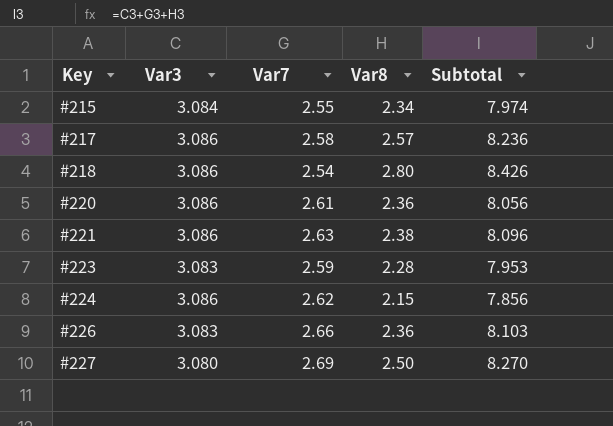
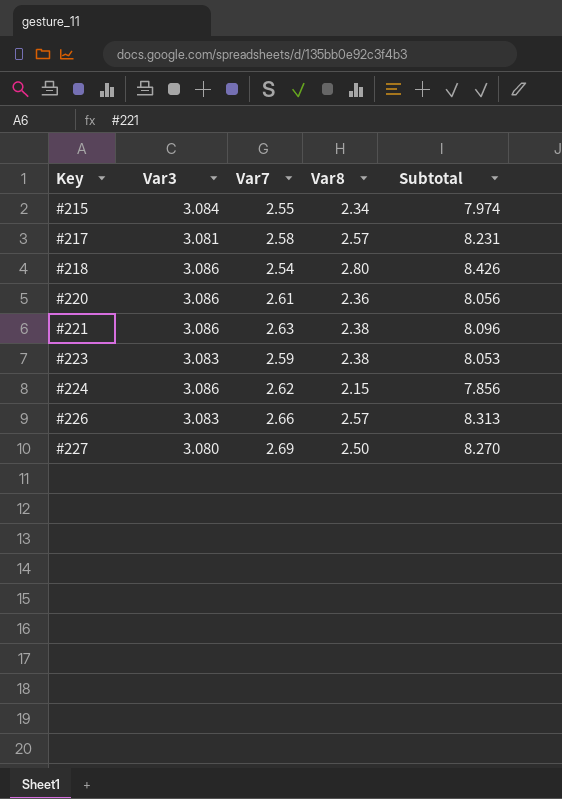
#217 | Var3: 3.086 -> 3.081
#217 | Subtotal: 8.236 -> 8.231
#223 | Var8: 2.28 -> 2.38
#223 | Subtotal: 7.953 -> 8.053
#226 | Var8: 2.36 -> 2.57
#226 | Subtotal: 8.103 -> 8.313

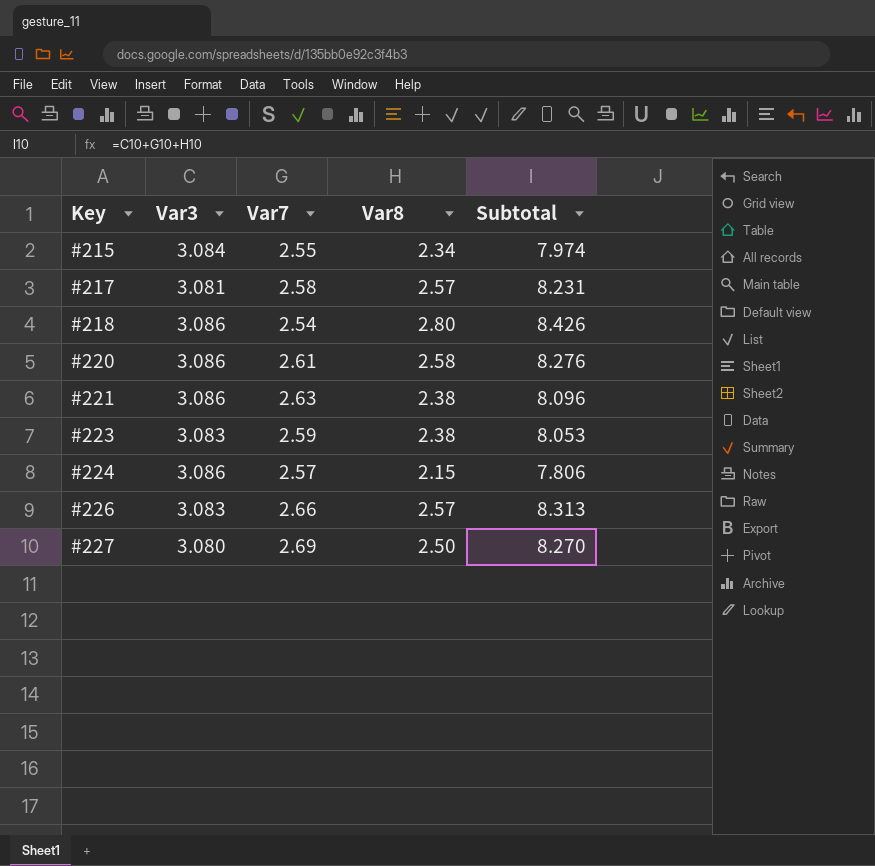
#220 | Var8: 2.36 -> 2.58
#220 | Subtotal: 8.056 -> 8.276
#224 | Var7: 2.62 -> 2.57
#224 | Subtotal: 7.856 -> 7.806

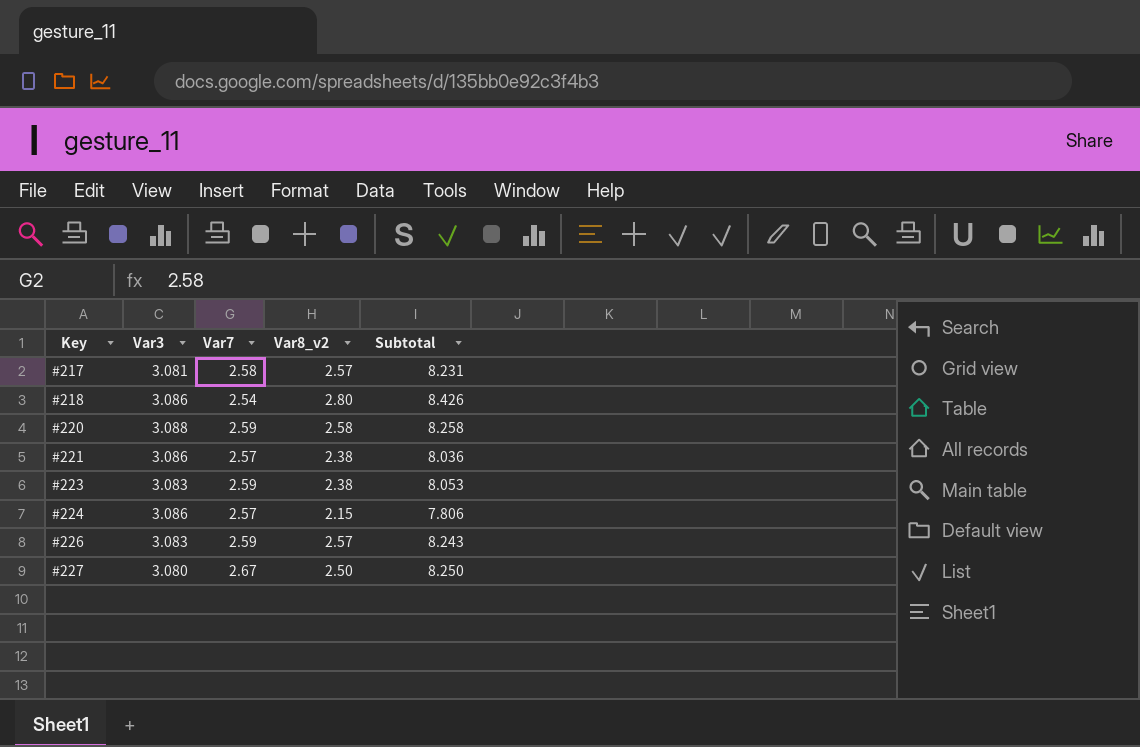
column name: Var8 -> Var8_v2
row #215: 3.084 | 2.55 | 2.34 | 7.974 -> none
#220 | Var3: 3.086 -> 3.088
#220 | Var7: 2.61 -> 2.59
#220 | Subtotal: 8.276 -> 8.258
#221 | Var7: 2.63 -> 2.57
#221 | Subtotal: 8.096 -> 8.036
#226 | Var7: 2.66 -> 2.59
#226 | Subtotal: 8.313 -> 8.243
#227 | Var7: 2.69 -> 2.67
#227 | Subtotal: 8.270 -> 8.250

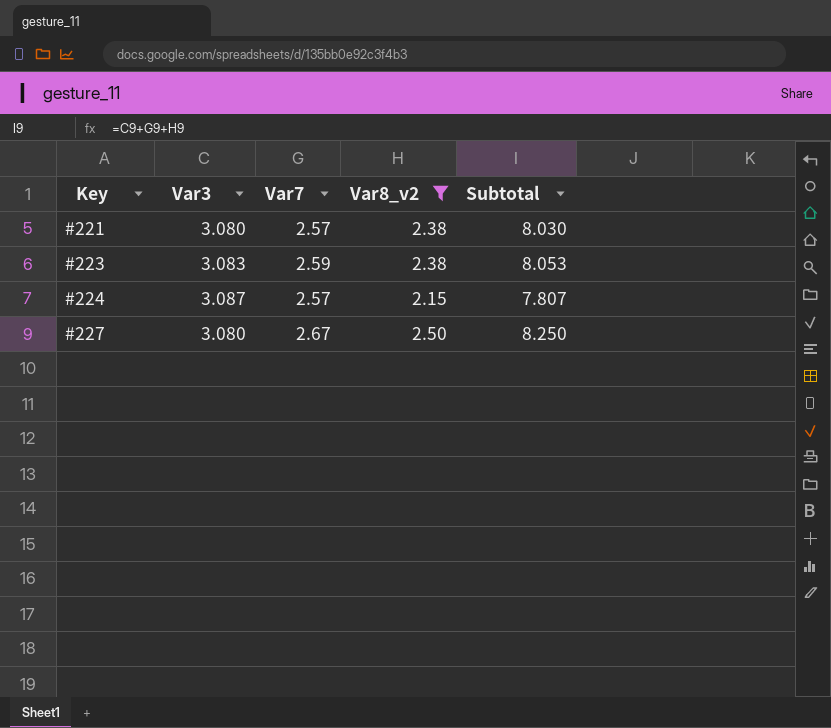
filter: none -> Var8_v2 <= 2.50
#221 | Var3: 3.086 -> 3.080
#221 | Subtotal: 8.036 -> 8.030
#224 | Var3: 3.086 -> 3.087
#224 | Subtotal: 7.806 -> 7.807

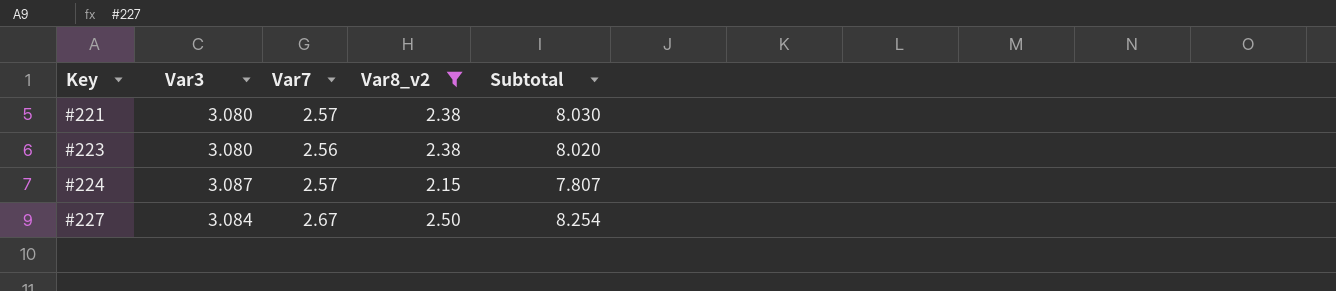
#223 | Var3: 3.083 -> 3.080
#223 | Var7: 2.59 -> 2.56
#223 | Subtotal: 8.053 -> 8.020
#227 | Var3: 3.080 -> 3.084
#227 | Subtotal: 8.250 -> 8.254

